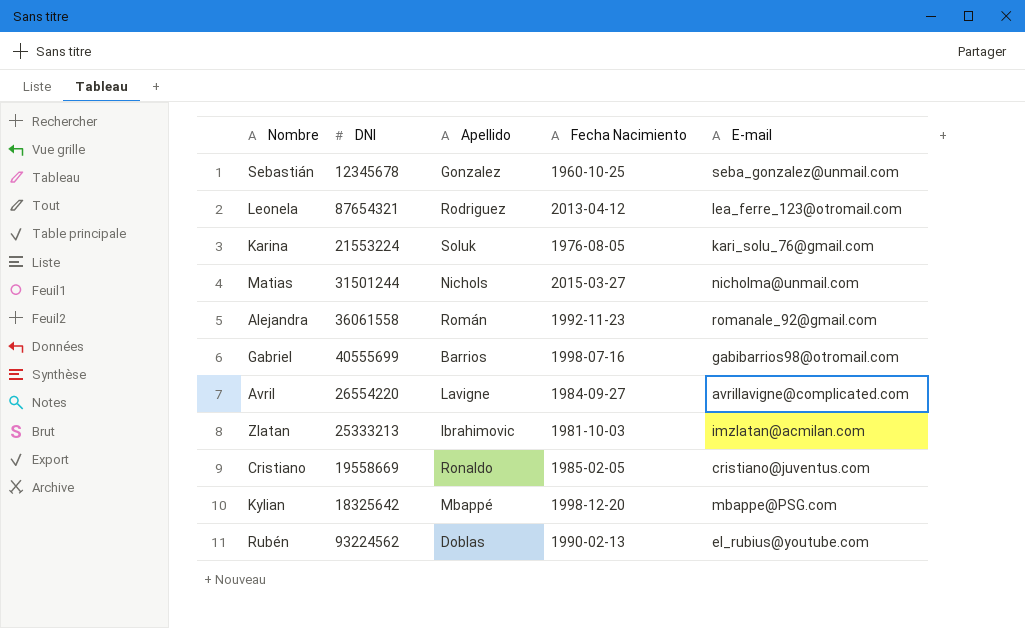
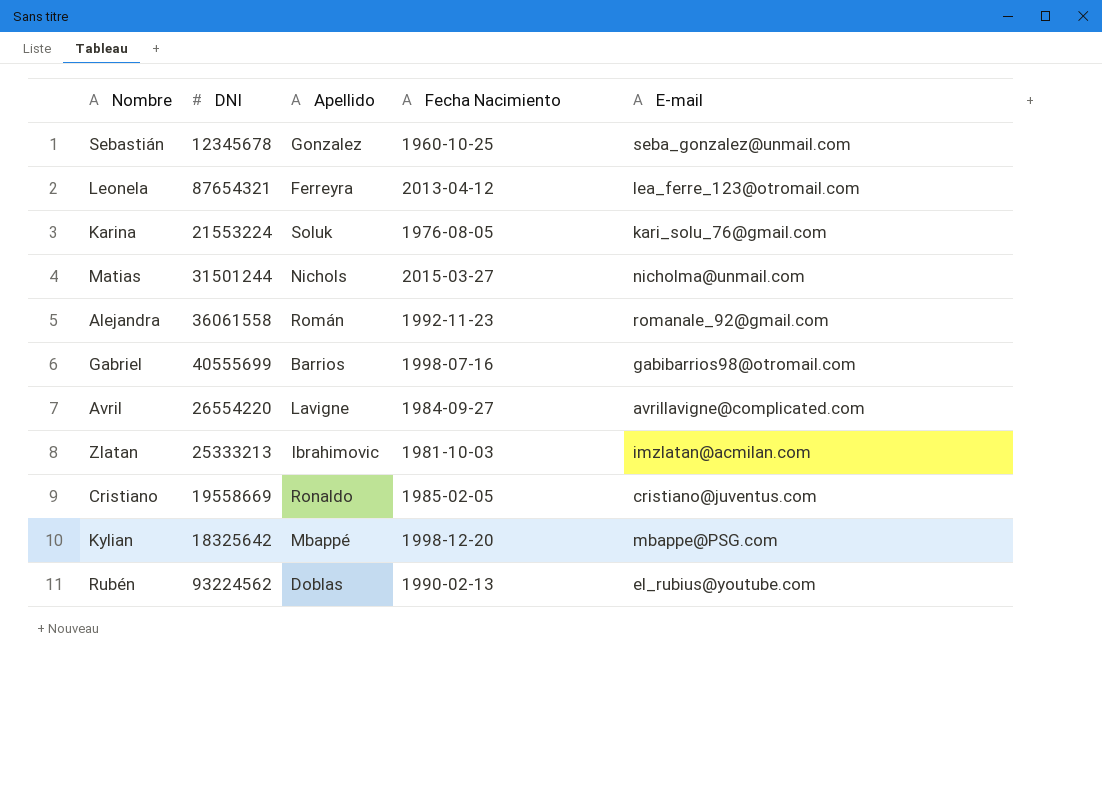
Leonela | Apellido: Rodriguez -> Ferreyra

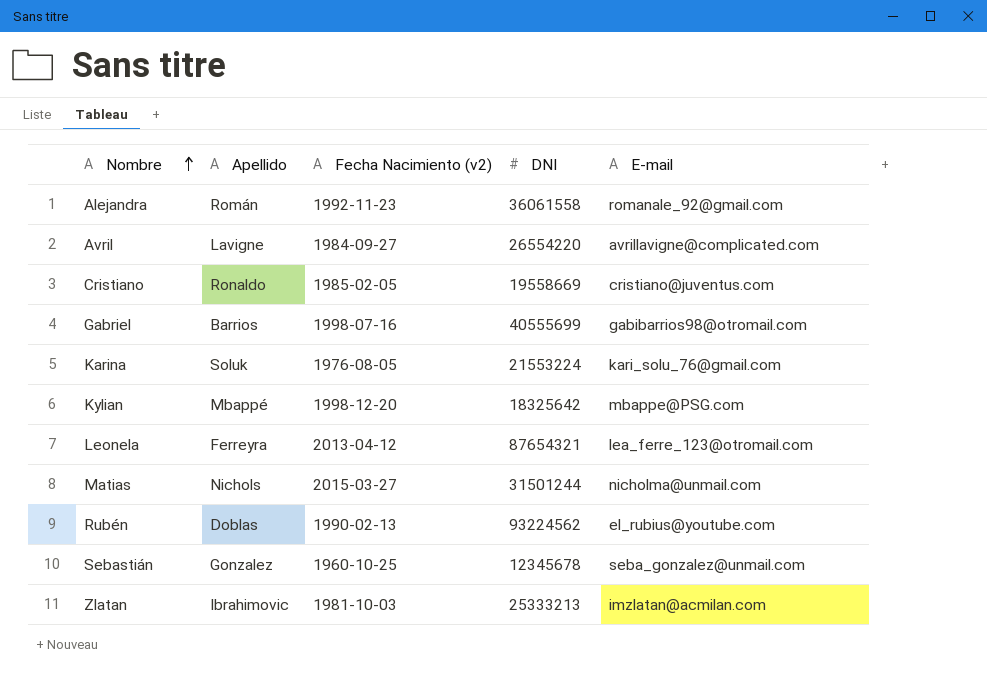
row order: none -> Nombre ascending
column name: Fecha Nacimiento -> Fecha Nacimiento (v2)
column DNI | position: 2 -> 4

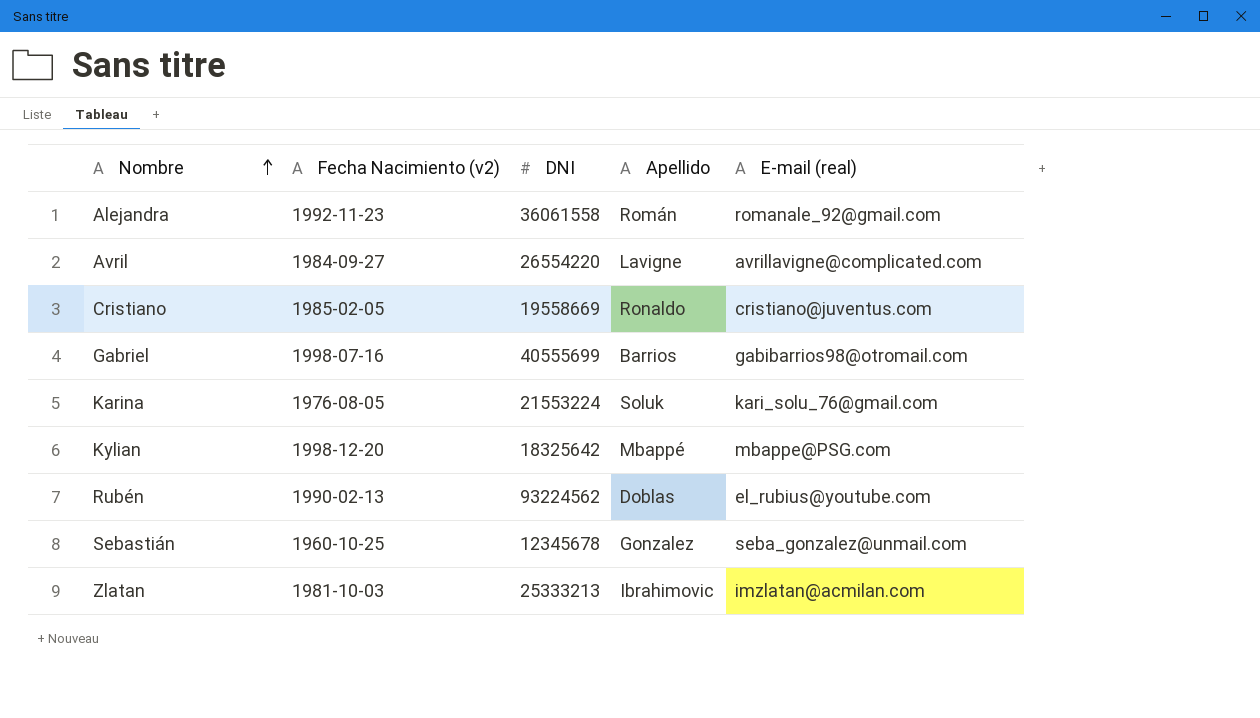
column Apellido | position: 2 -> 4
column name: E-mail -> E-mail (real)
row Leonela: Ferreyra | 2013-04-12 | 87654321 | lea_ferre_123@otromail.com -> none
row Matias: Nichols | 2015-03-27 | 31501244 | nicholma@unmail.com -> none

